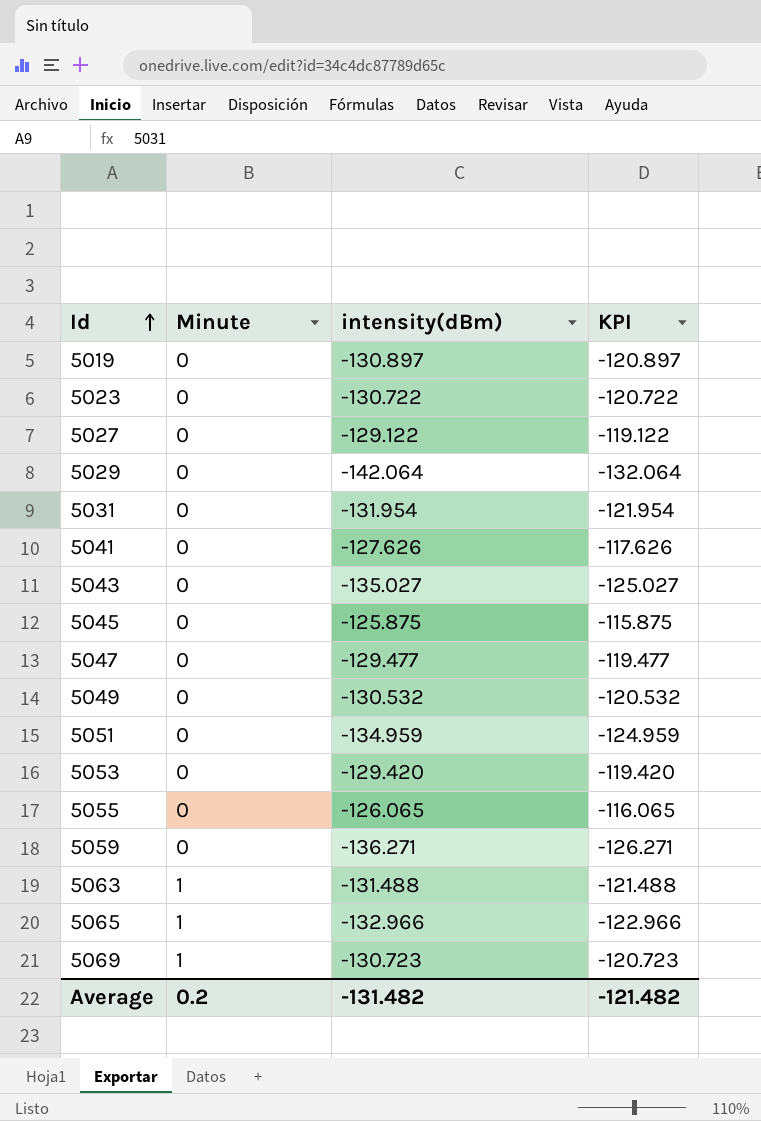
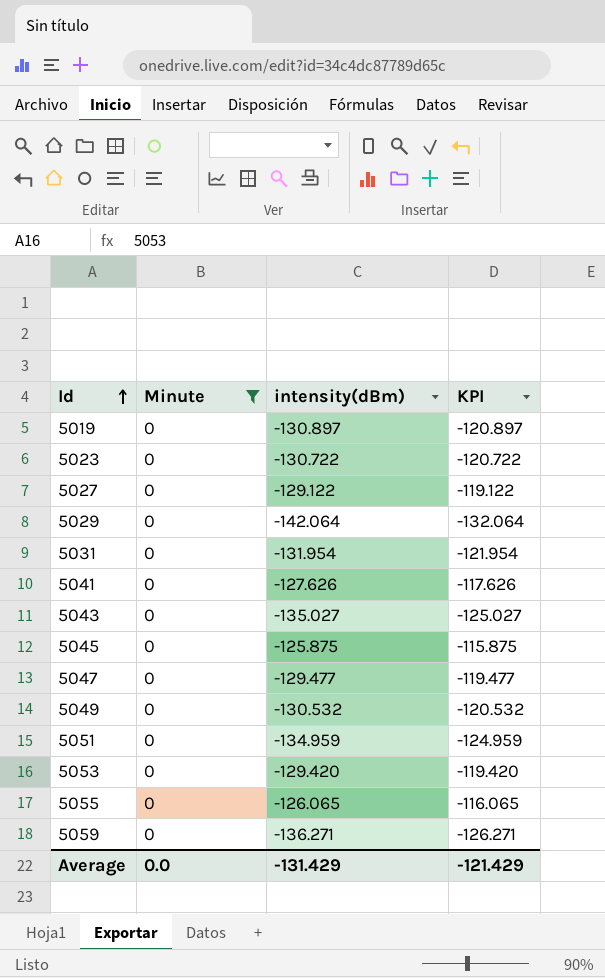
filter: none -> Minute = 0
Average | Minute: 0.2 -> 0.0
Average | intensity(dBm): -131.482 -> -131.429
Average | KPI: -121.482 -> -121.429

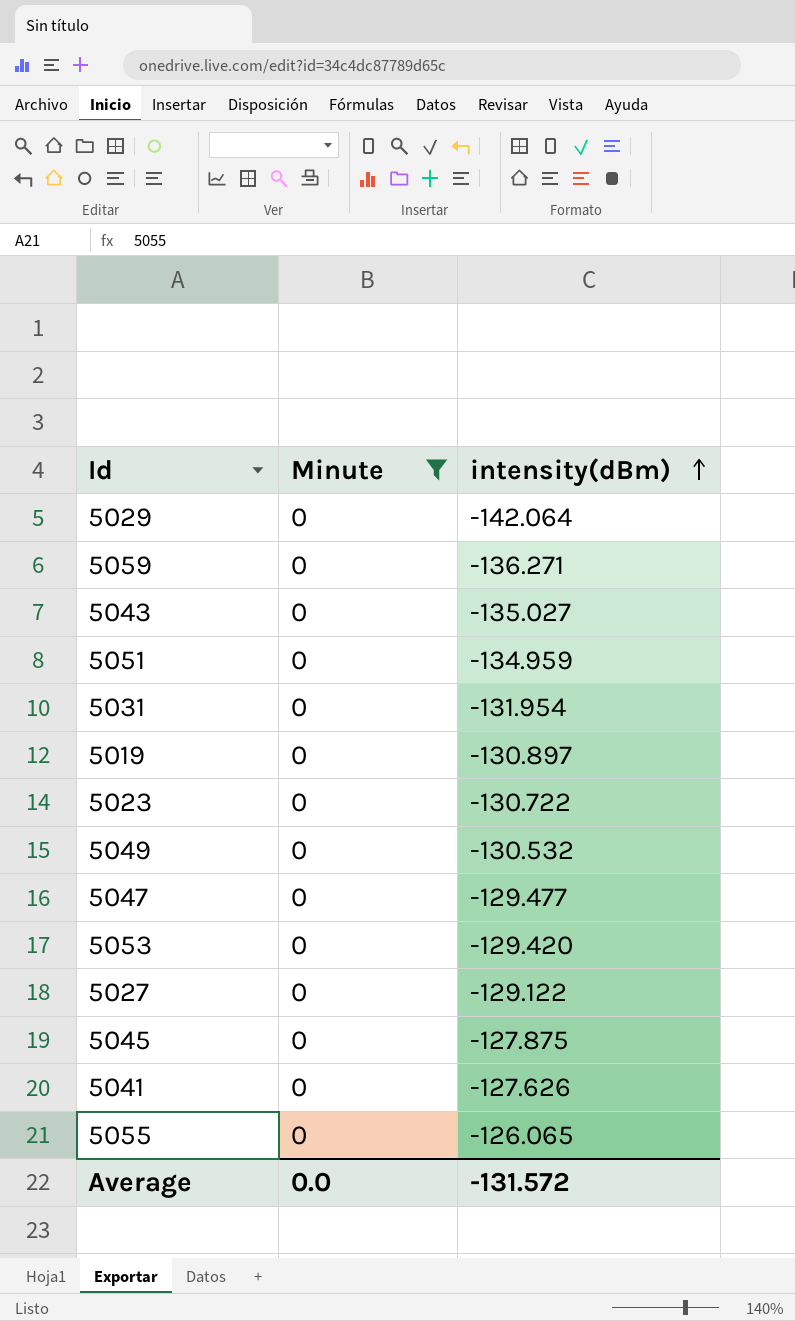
row order: Id ascending -> intensity(dBm) ascending
column KPI | formula: [intensity(dBm)] + 10 -> none
5045 | intensity(dBm): -125.875 -> -127.875
Average | intensity(dBm): -131.429 -> -131.572

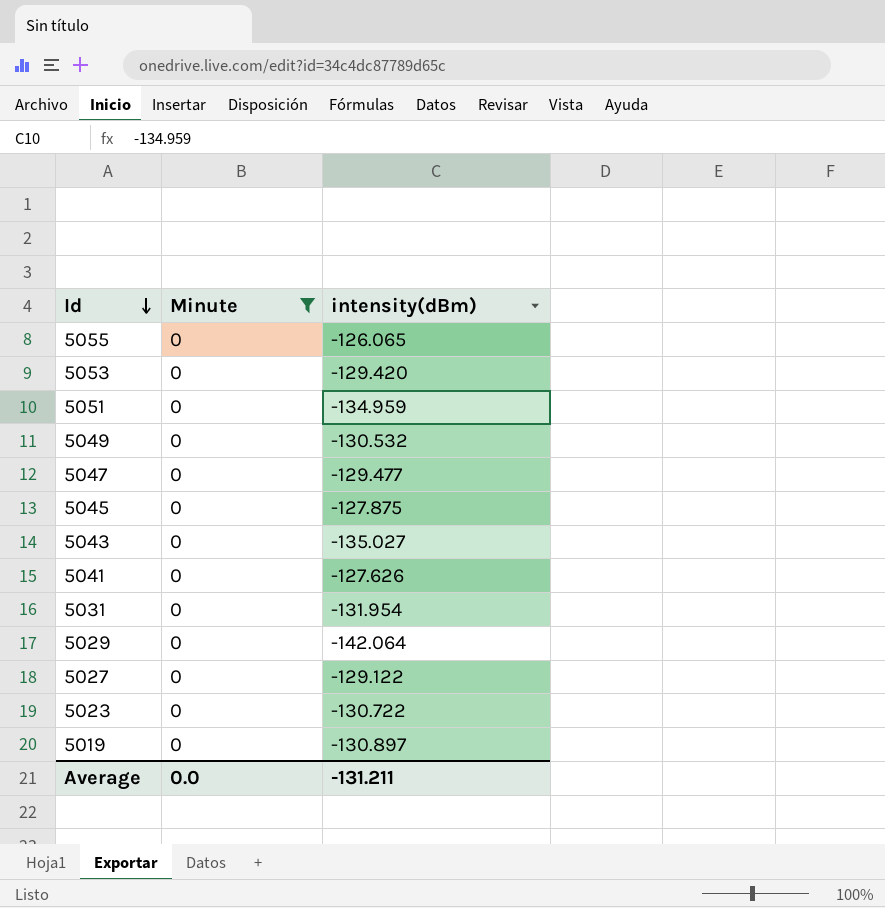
row order: intensity(dBm) ascending -> Id descending
row 5059: 0 | -136.271 -> none
Average | intensity(dBm): -131.572 -> -131.211

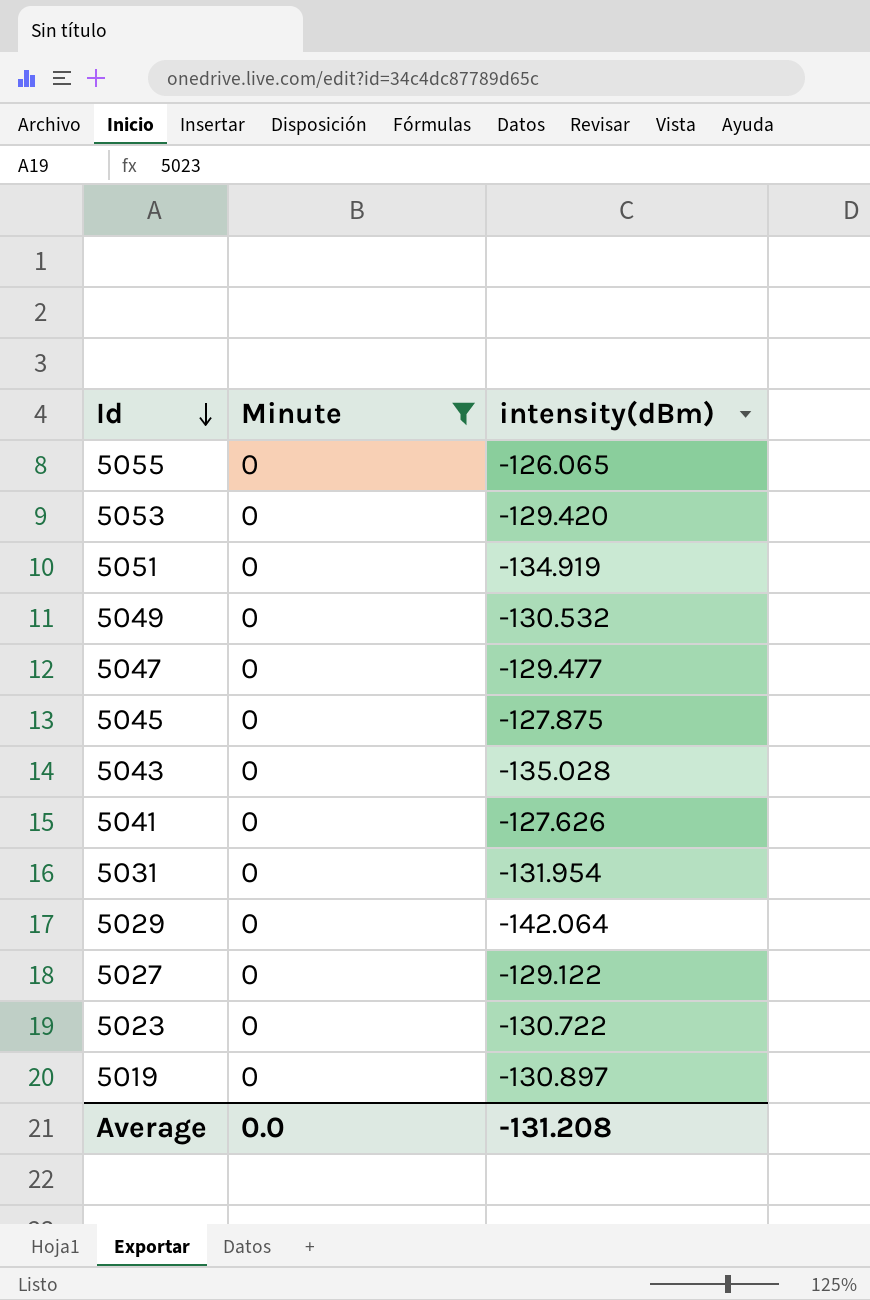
5051 | intensity(dBm): -134.959 -> -134.919
5043 | intensity(dBm): -135.027 -> -135.028
Average | intensity(dBm): -131.211 -> -131.208

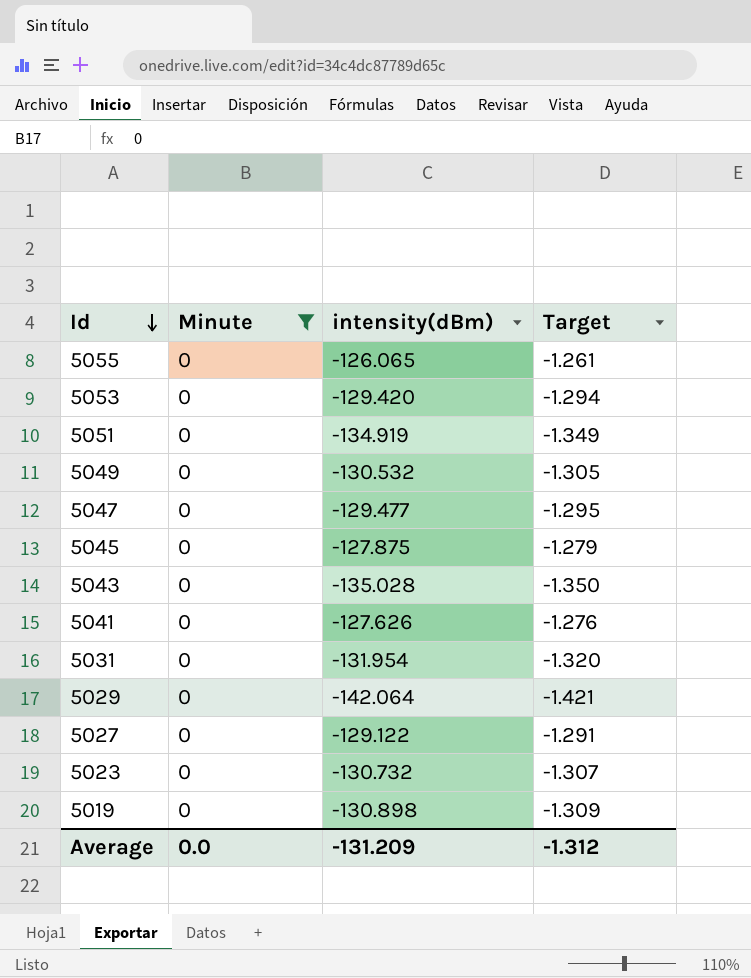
column Target | formula: none -> [intensity(dBm)] * 0.01
5023 | intensity(dBm): -130.722 -> -130.732
5019 | intensity(dBm): -130.897 -> -130.898
Average | intensity(dBm): -131.208 -> -131.209

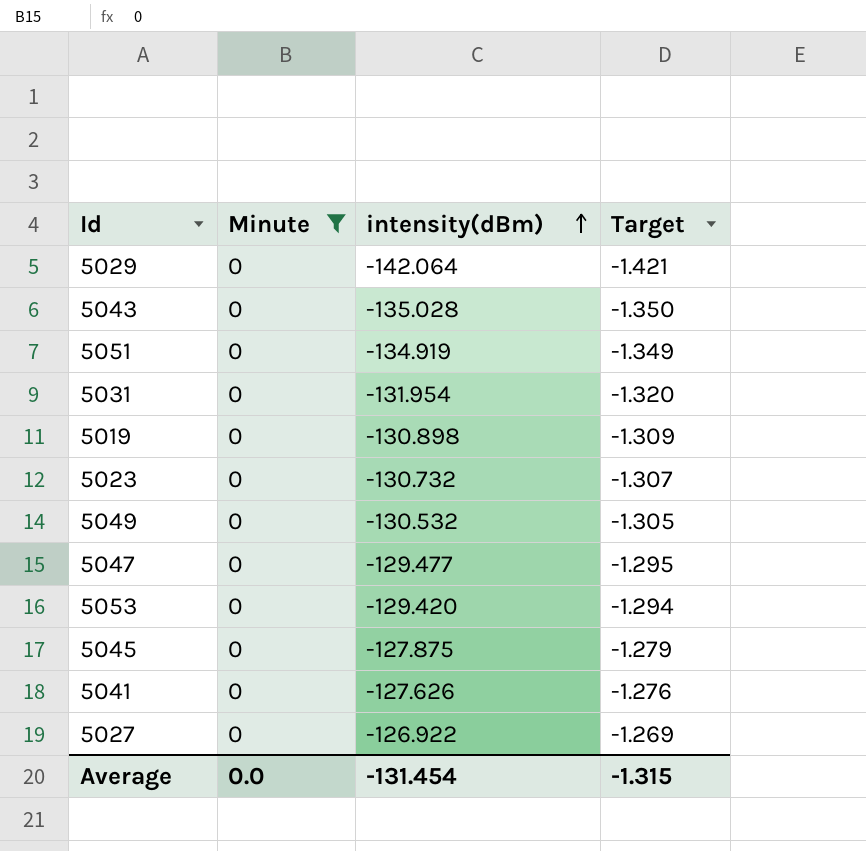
row order: Id descending -> intensity(dBm) ascending
row 5055: 0 | -126.065 | -1.261 -> none
5027 | intensity(dBm): -129.122 -> -126.922
5027 | Target: -1.291 -> -1.269
Average | intensity(dBm): -131.209 -> -131.454
Average | Target: -1.312 -> -1.315

